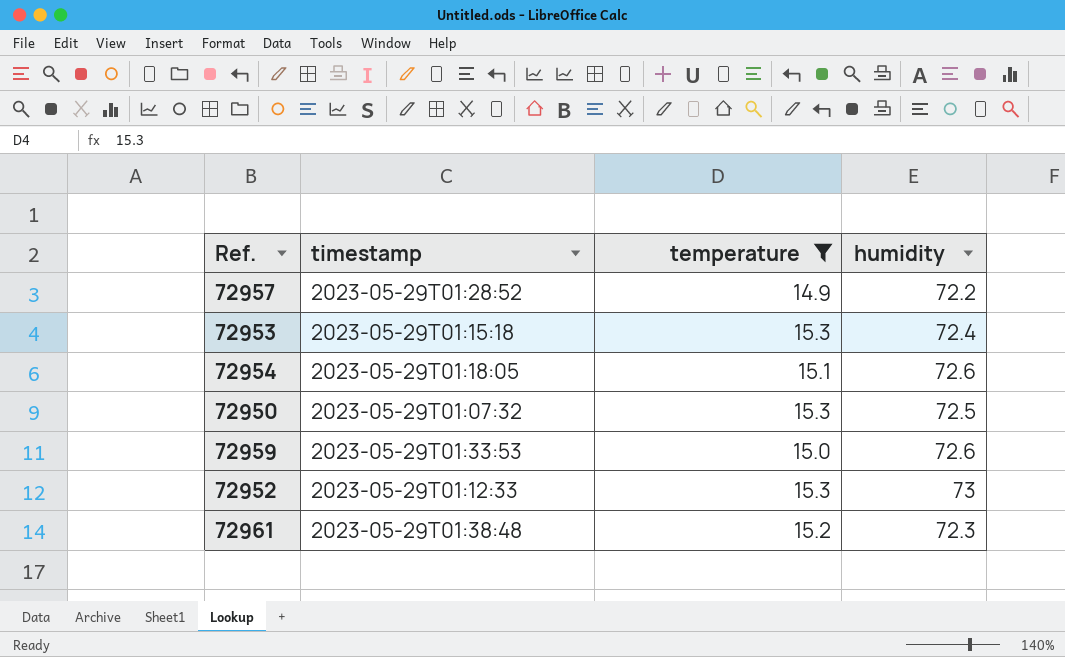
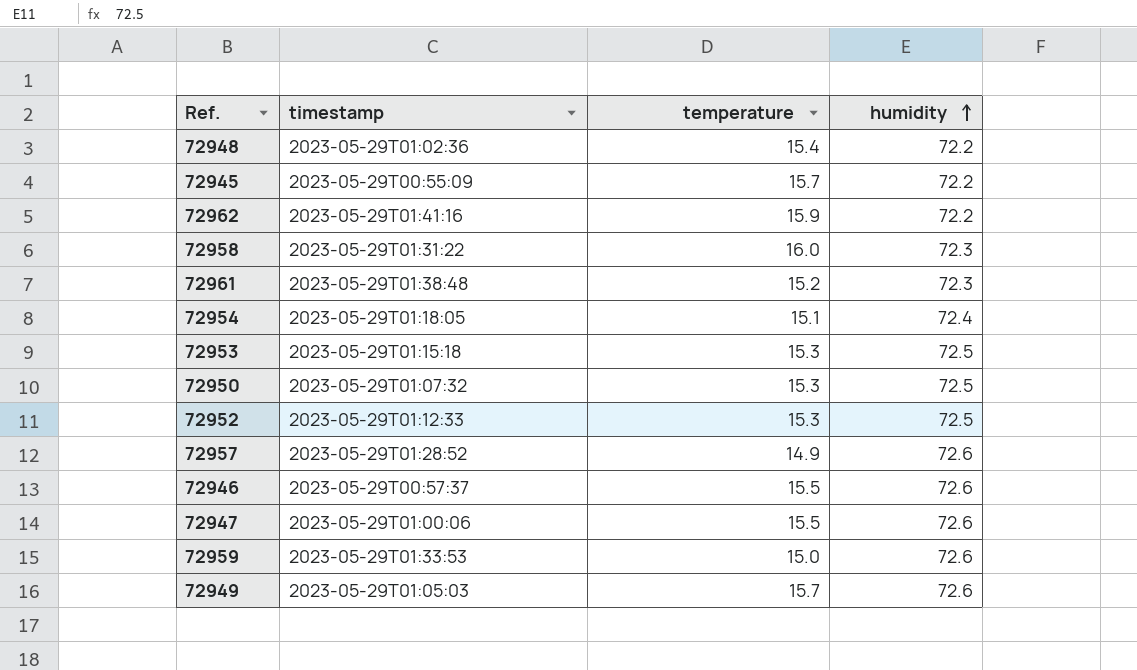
filter: temperature <= 15.3 -> none
row order: none -> humidity ascending
72954 | humidity: 72.6 -> 72.4
72953 | humidity: 72.4 -> 72.5
72952 | humidity: 73 -> 72.5
72957 | humidity: 72.2 -> 72.6

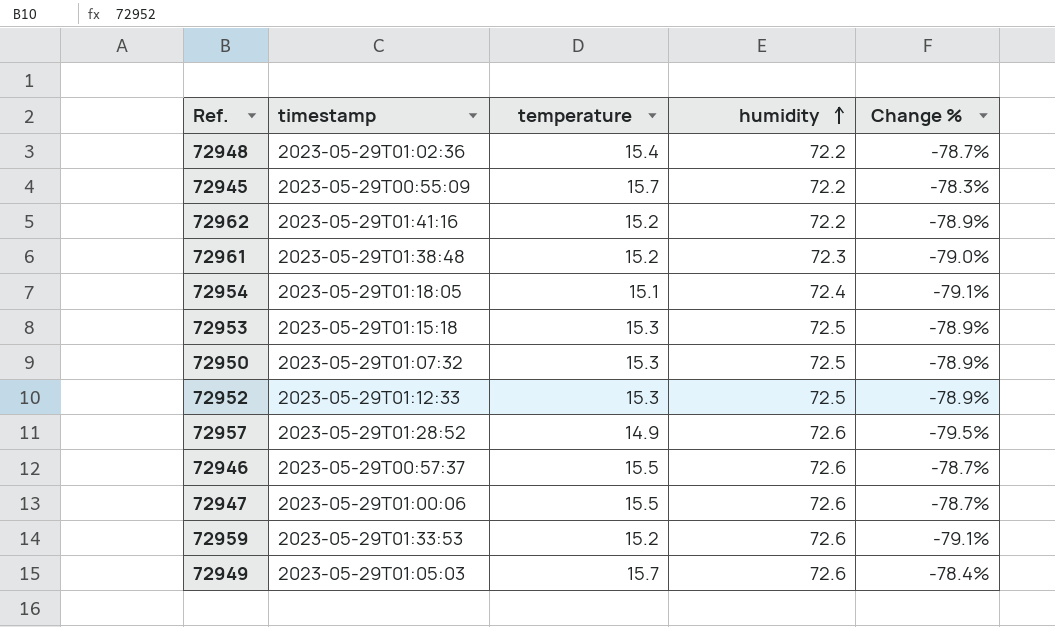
column Change % | formula: none -> ([temperature] - [humidity]) / [humidity]
row 72958: 2023-05-29T01:31:22 | 16.0 | 72.3 -> none
72962 | temperature: 15.9 -> 15.2
72959 | temperature: 15.0 -> 15.2

